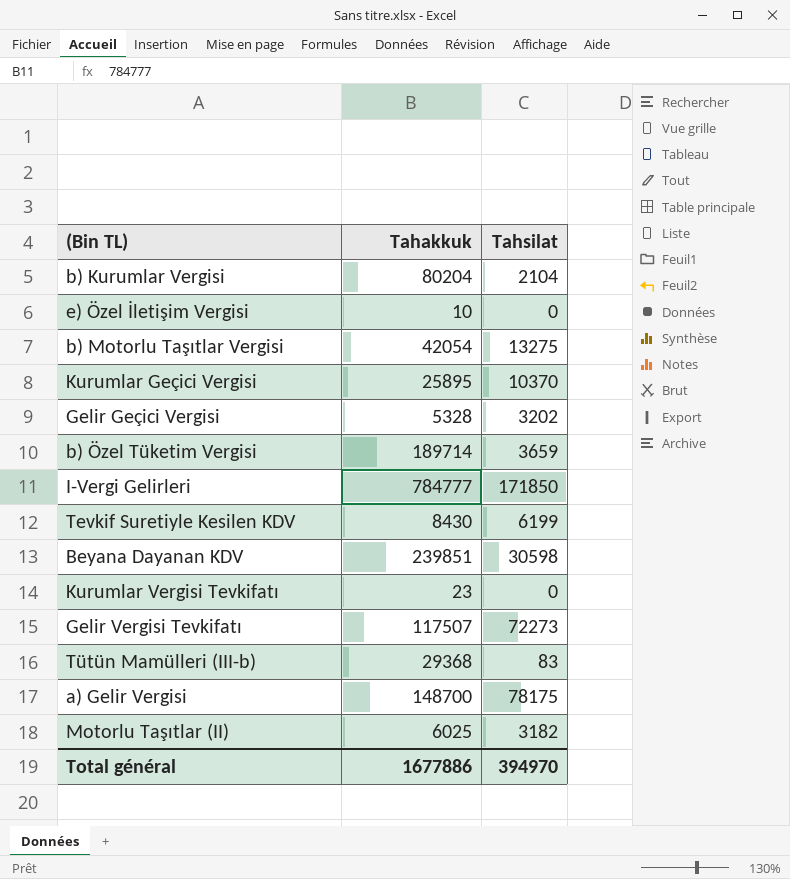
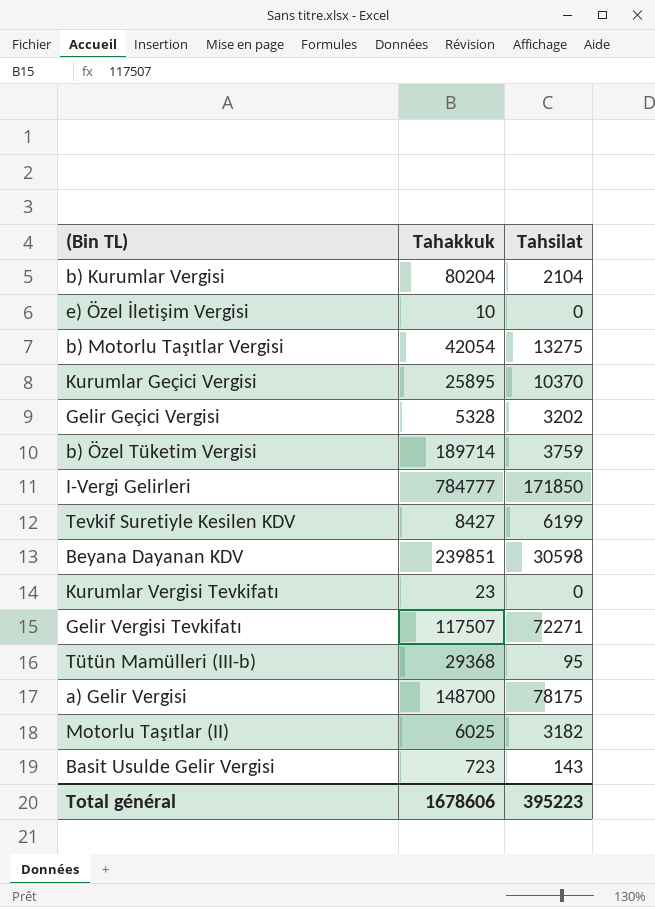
b) Özel Tüketim Vergisi | Tahsilat: 3659 -> 3759
Tevkif Suretiyle Kesilen KDV | Tahakkuk: 8430 -> 8427
Gelir Vergisi Tevkifatı | Tahsilat: 72273 -> 72271
Tütün Mamülleri (III-b) | Tahsilat: 83 -> 95
row Basit Usulde Gelir Vergisi: none -> 723 | 143
Total général | Tahakkuk: 1677886 -> 1678606
Total général | Tahsilat: 394970 -> 395223

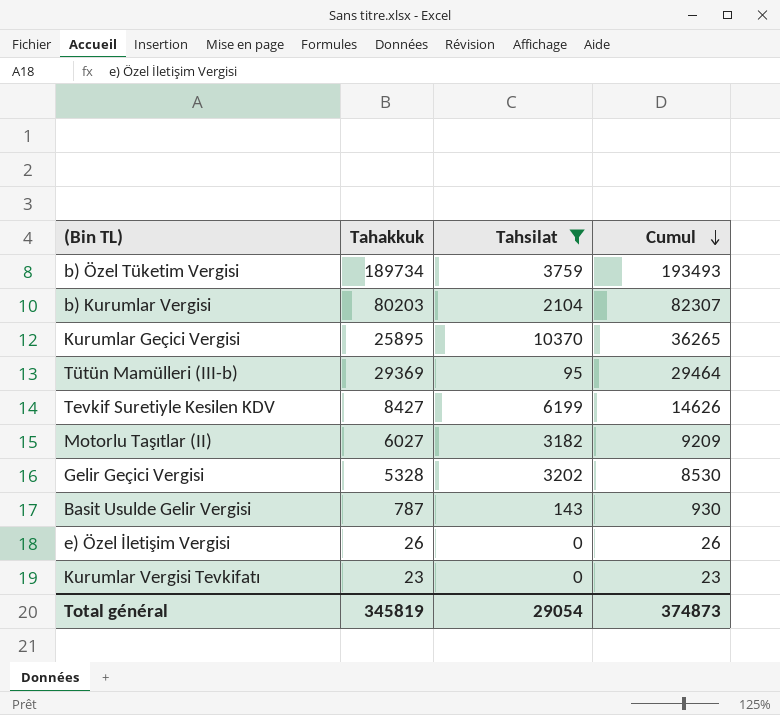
filter: none -> Tahsilat <= 10370
row order: none -> Cumul descending
column Cumul | formula: none -> [Tahakkuk] + [Tahsilat]
b) Özel Tüketim Vergisi | Tahakkuk: 189714 -> 189734
b) Kurumlar Vergisi | Tahakkuk: 80204 -> 80203
Tütün Mamülleri (III-b) | Tahakkuk: 29368 -> 29369
Motorlu Taşıtlar (II) | Tahakkuk: 6025 -> 6027
Basit Usulde Gelir Vergisi | Tahakkuk: 723 -> 787
e) Özel İletişim Vergisi | Tahakkuk: 10 -> 26
Total général | Tahakkuk: 1678606 -> 345819
Total général | Tahsilat: 395223 -> 29054

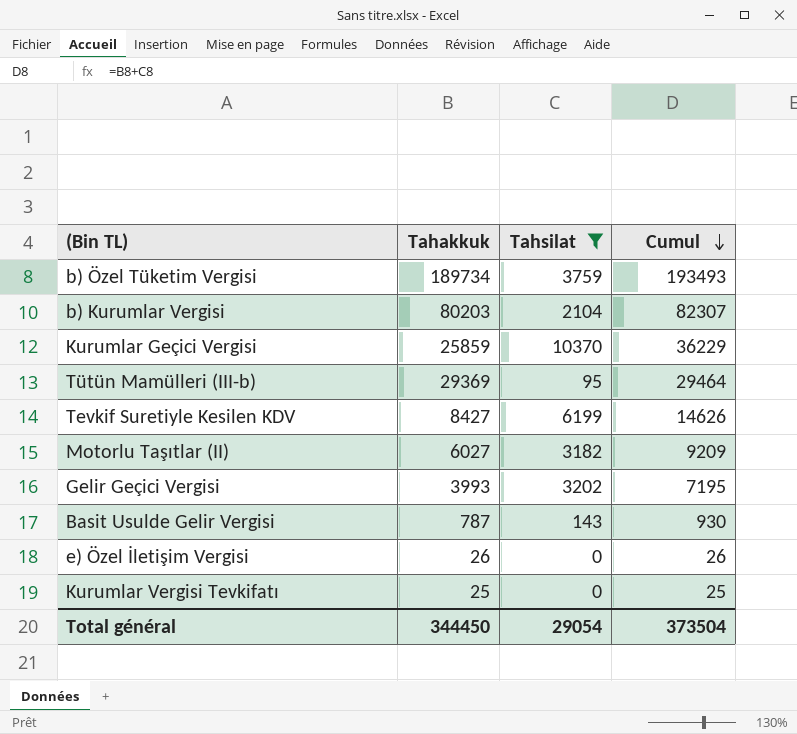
Kurumlar Geçici Vergisi | Tahakkuk: 25895 -> 25859
Kurumlar Geçici Vergisi | Cumul: 36265 -> 36229
Gelir Geçici Vergisi | Tahakkuk: 5328 -> 3993
Gelir Geçici Vergisi | Cumul: 8530 -> 7195
Kurumlar Vergisi Tevkifatı | Tahakkuk: 23 -> 25
Kurumlar Vergisi Tevkifatı | Cumul: 23 -> 25
Total général | Tahakkuk: 345819 -> 344450
Total général | Cumul: 374873 -> 373504

